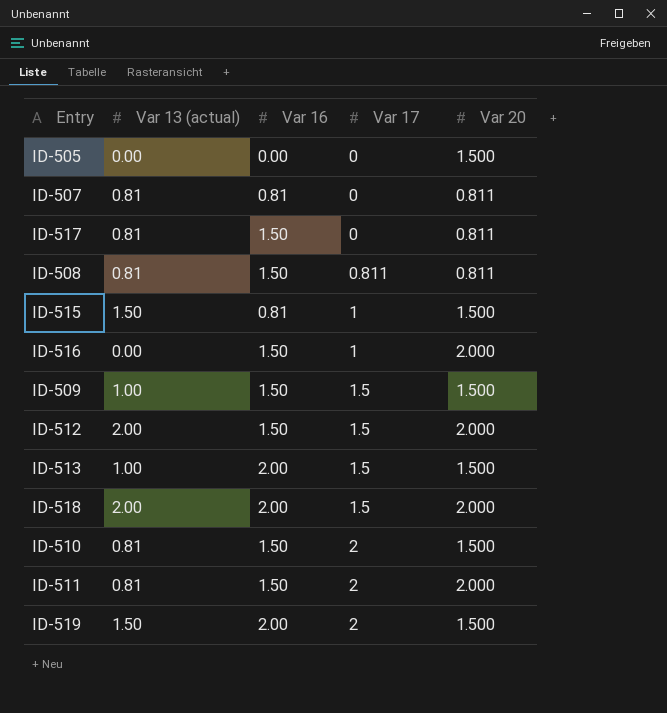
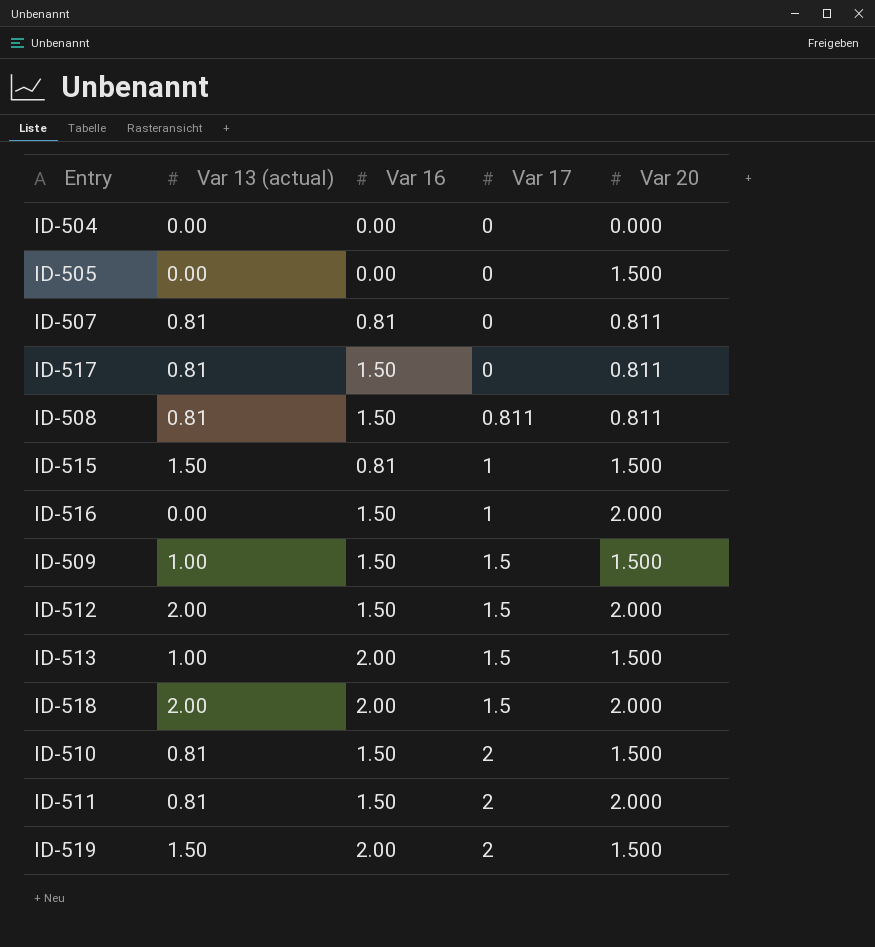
row ID-504: none -> 0.00 | 0.00 | 0 | 0.000

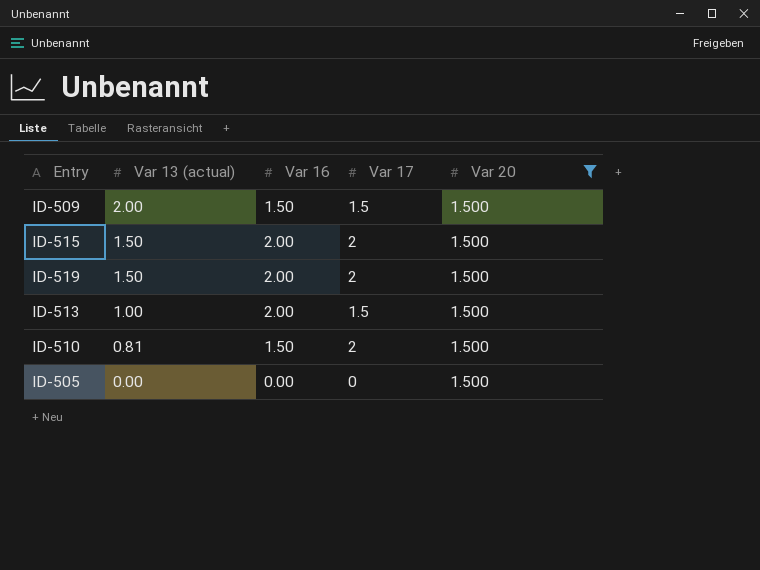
filter: none -> Var 20 = 1.500
row order: Var 17 ascending -> Var 13 (actual) descending
ID-509 | Var 13 (actual): 1.00 -> 2.00
ID-515 | Var 16: 0.81 -> 2.00
ID-515 | Var 17: 1 -> 2

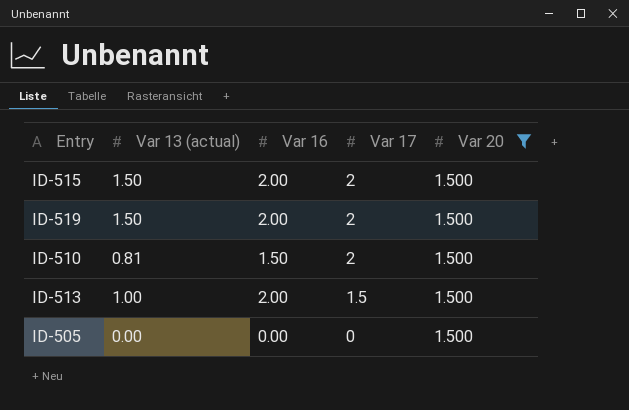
row order: Var 13 (actual) descending -> Var 17 descending
row ID-509: 2.00 | 1.50 | 1.5 | 1.500 -> none

